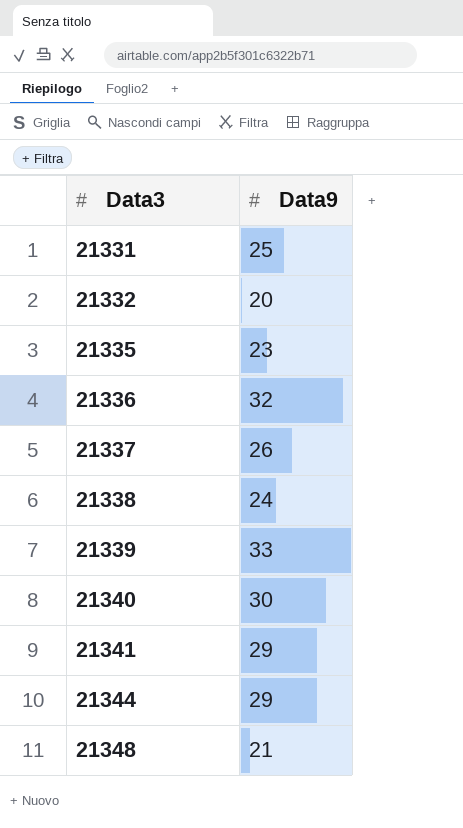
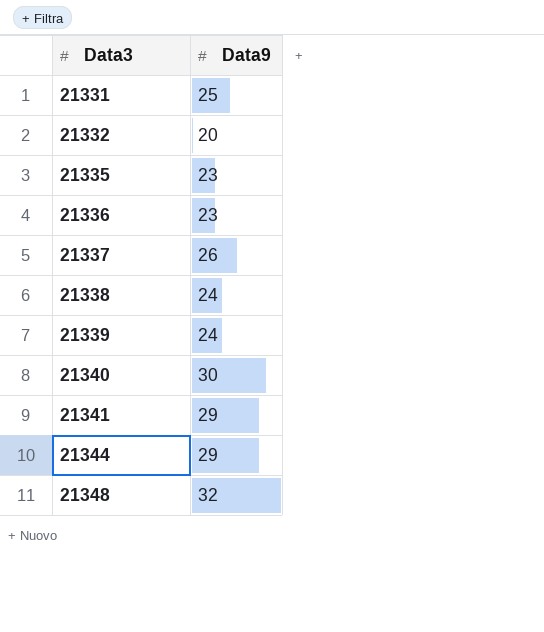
21336 | Data9: 32 -> 23
21339 | Data9: 33 -> 24
21348 | Data9: 21 -> 32

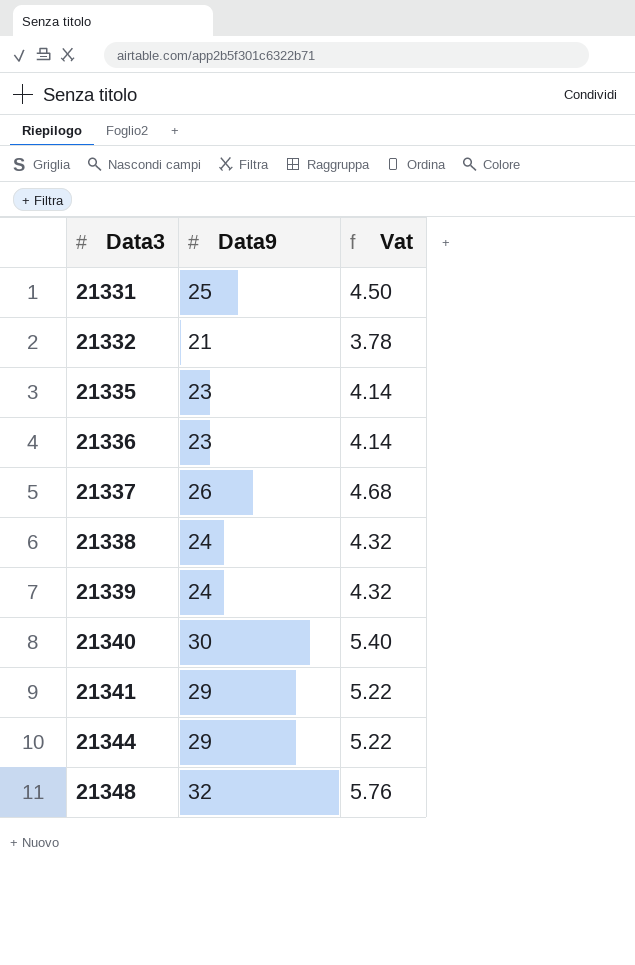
column Vat | formula: none -> [Data9] * 0.18
21332 | Data9: 20 -> 21

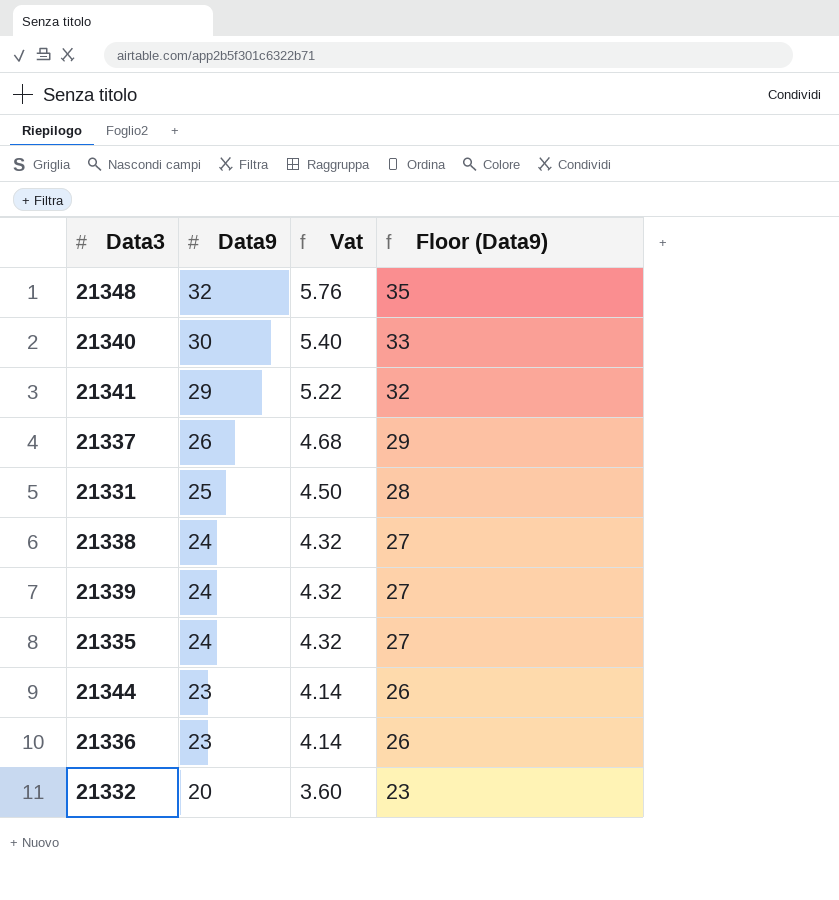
row order: Data3 ascending -> Data9 descending
column Floor (Data9) | formula: none -> [Data9] + 3
21335 | Data9: 23 -> 24
21335 | Vat: 4.14 -> 4.32
21344 | Data9: 29 -> 23
21344 | Vat: 5.22 -> 4.14
21332 | Data9: 21 -> 20
21332 | Vat: 3.78 -> 3.60

